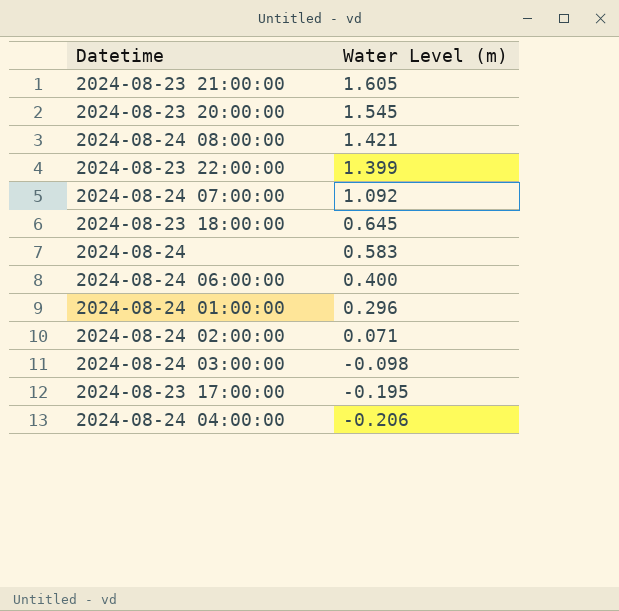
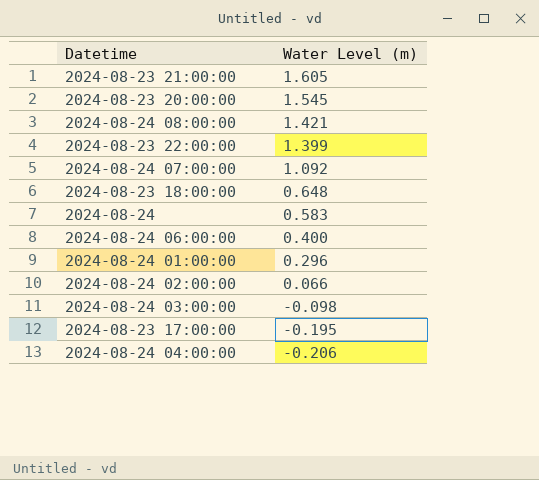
2024-08-23 18:00:00 | Water Level (m): 0.645 -> 0.648
2024-08-24 02:00:00 | Water Level (m): 0.071 -> 0.066

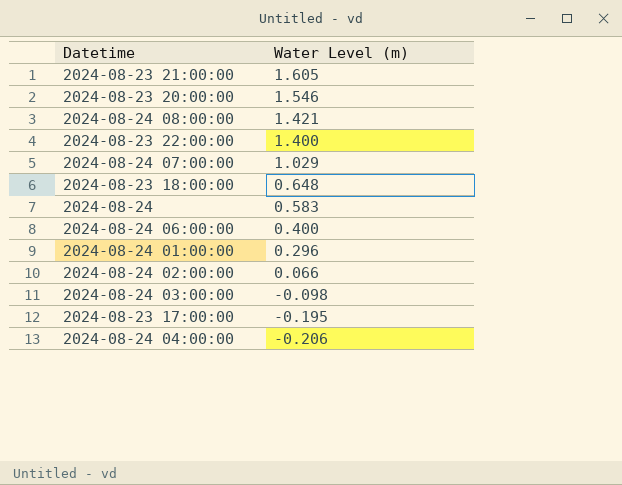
2024-08-23 20:00:00 | Water Level (m): 1.545 -> 1.546
2024-08-23 22:00:00 | Water Level (m): 1.399 -> 1.400
2024-08-24 07:00:00 | Water Level (m): 1.092 -> 1.029

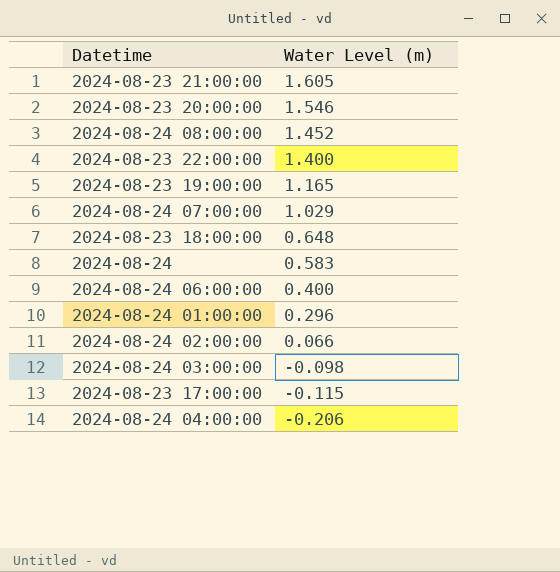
2024-08-24 08:00:00 | Water Level (m): 1.421 -> 1.452
row 2024-08-23 19:00:00: none -> 1.165
2024-08-23 17:00:00 | Water Level (m): -0.195 -> -0.115

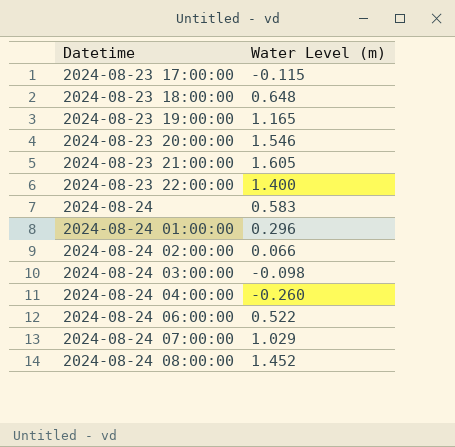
row order: Water Level (m) descending -> Datetime ascending
2024-08-24 04:00:00 | Water Level (m): -0.206 -> -0.260
2024-08-24 06:00:00 | Water Level (m): 0.400 -> 0.522

